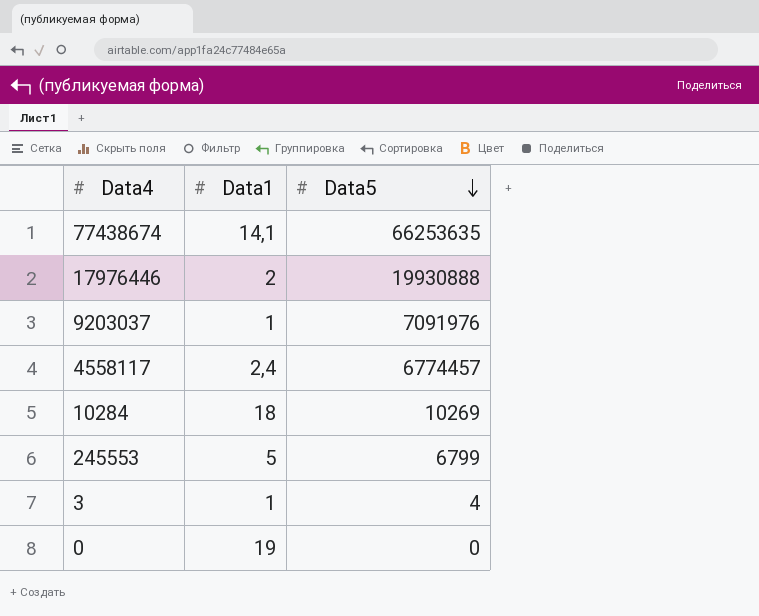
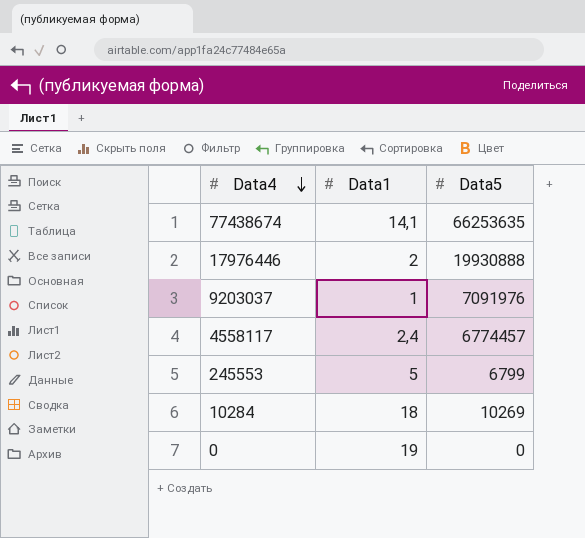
row order: Data5 descending -> Data4 descending
row 3: 1 | 4 -> none

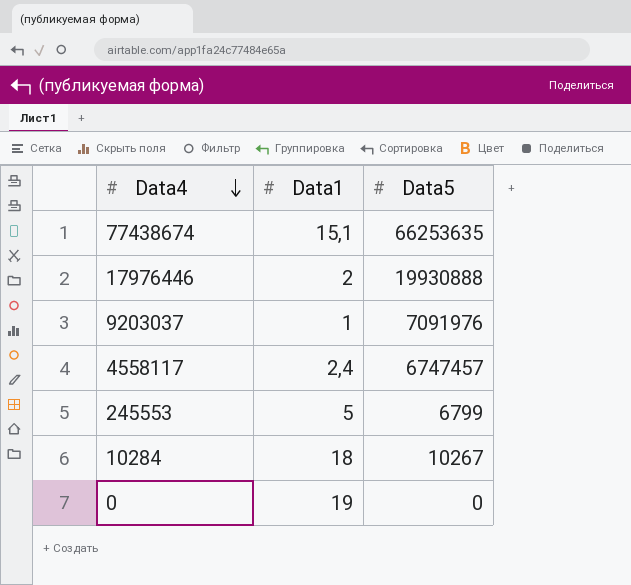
77438674 | Data1: 14,1 -> 15,1
4558117 | Data5: 6774457 -> 6747457
10284 | Data5: 10269 -> 10267

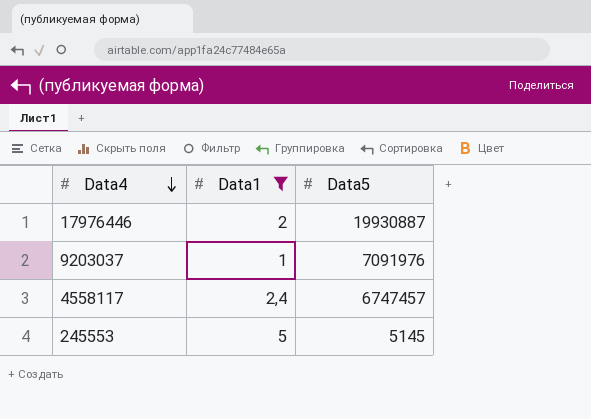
filter: none -> Data1 <= 5
17976446 | Data5: 19930888 -> 19930887
245553 | Data5: 6799 -> 5145

